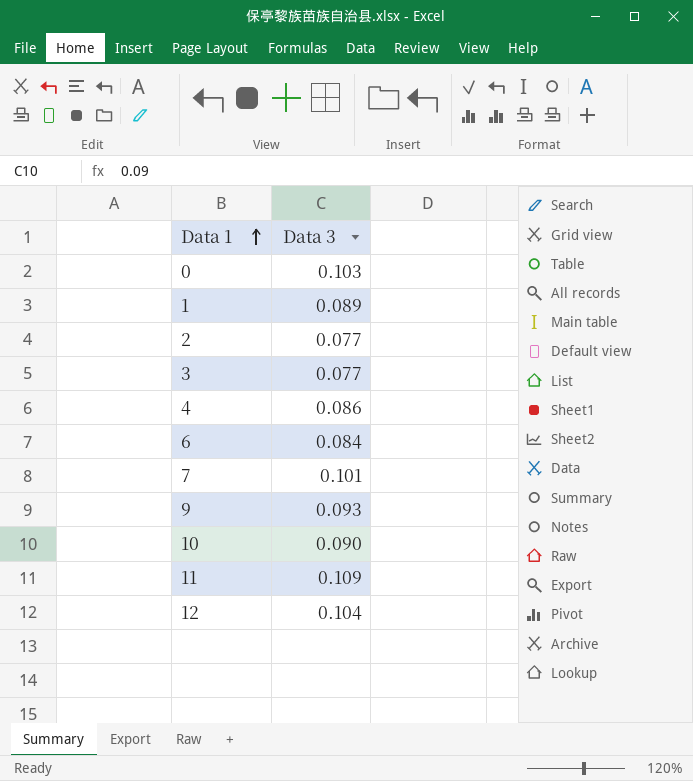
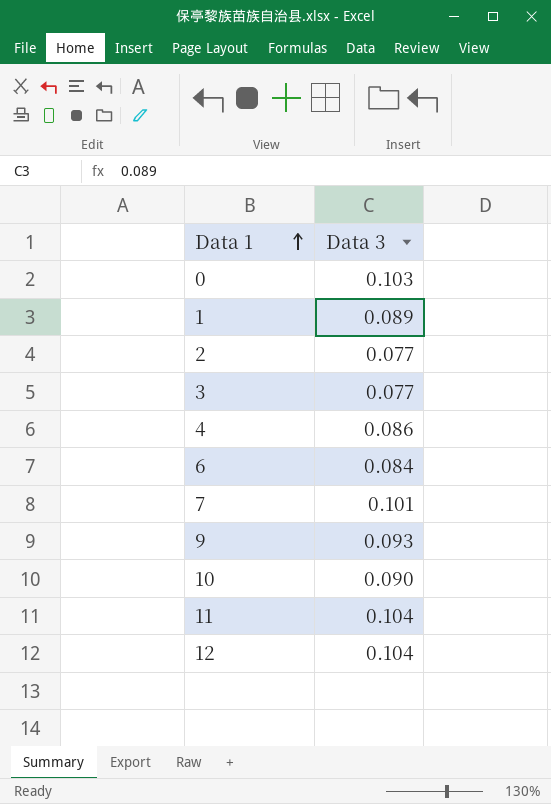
11 | Data 3: 0.109 -> 0.104

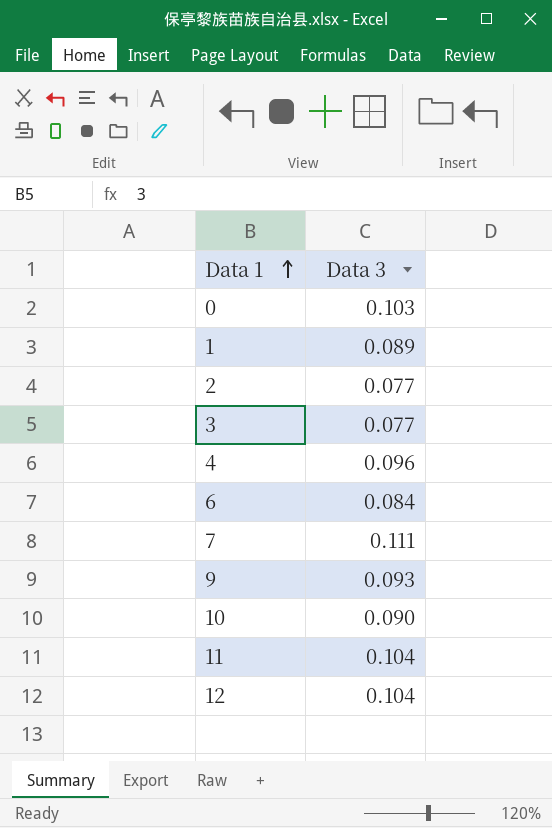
4 | Data 3: 0.086 -> 0.096
7 | Data 3: 0.101 -> 0.111

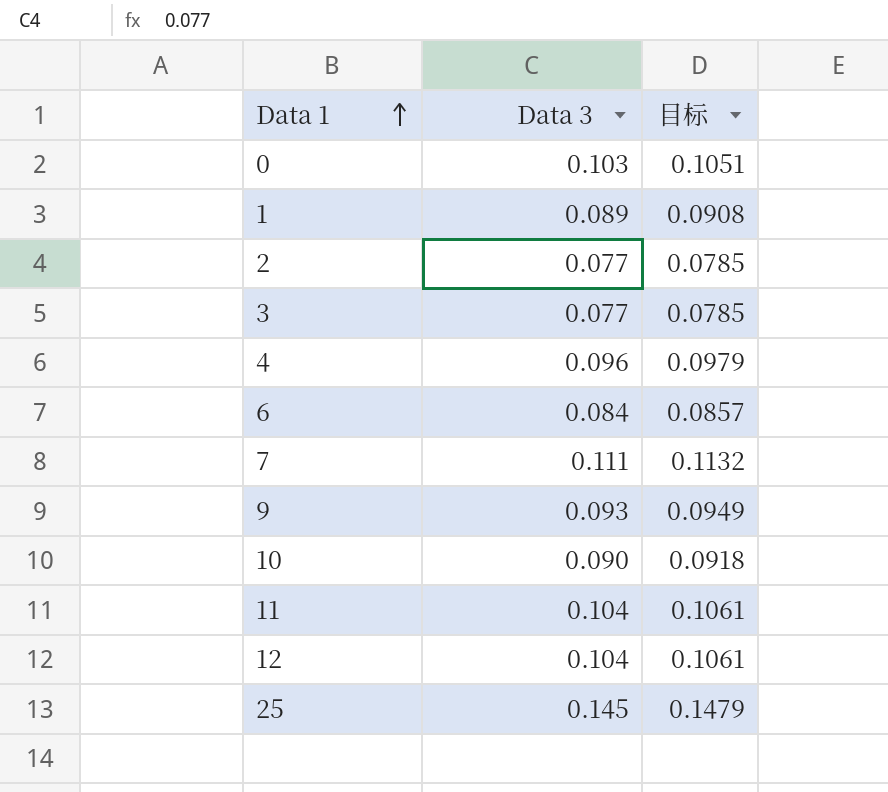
column 目标 | formula: none -> [Data 3] * 1.02
row 25: none -> 0.145 | 0.1479

